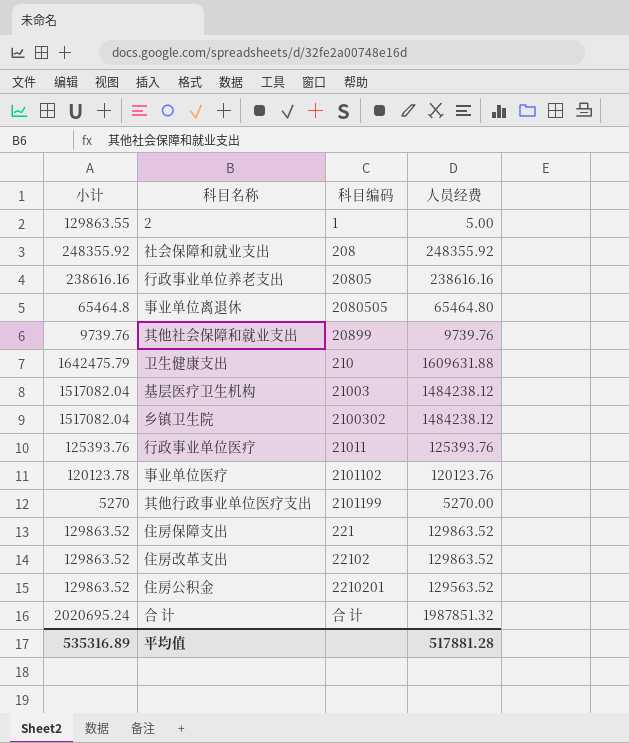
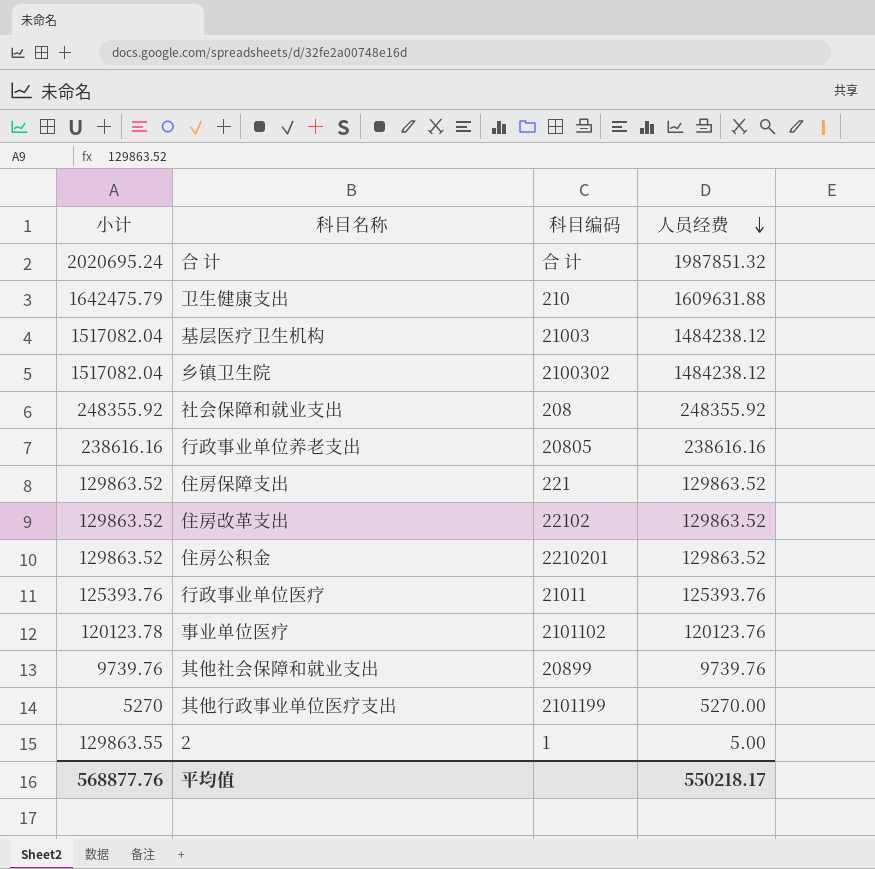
row order: none -> 人员经费 descending
row 事业单位离退休: 65464.8 | 2080505 | 65464.80 -> none
住房公积金 | 人员经费: 129563.52 -> 129863.52
平均值 | 小计: 535316.89 -> 568877.76
平均值 | 人员经费: 517881.28 -> 550218.17

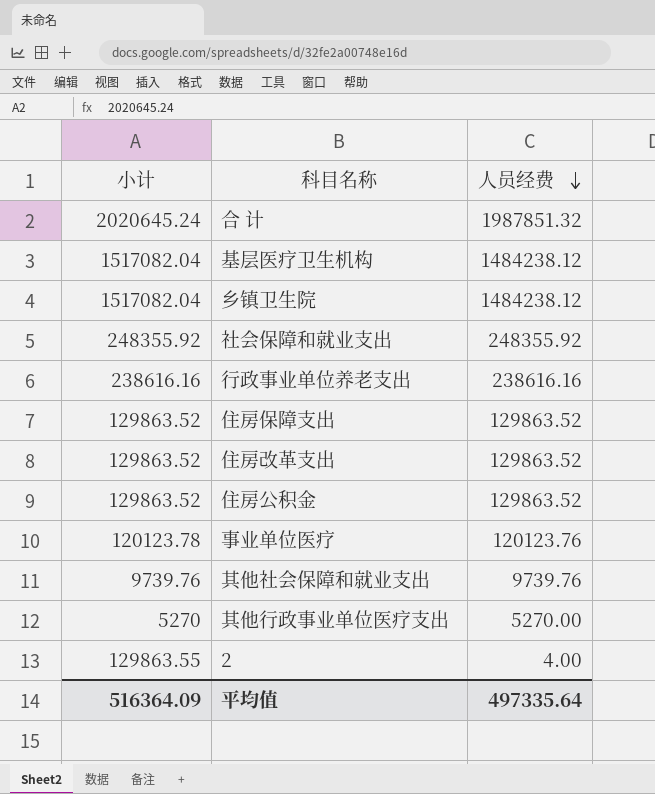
column 科目编码 | position: 3 -> none
row 卫生健康支出: 1642475.79 | 210 | 1609631.88 -> none
row 行政事业单位医疗: 125393.76 | 21011 | 125393.76 -> none
合 计 | 小计: 2020695.24 -> 2020645.24
2 | 人员经费: 5.00 -> 4.00
平均值 | 小计: 568877.76 -> 516364.09
平均值 | 人员经费: 550218.17 -> 497335.64

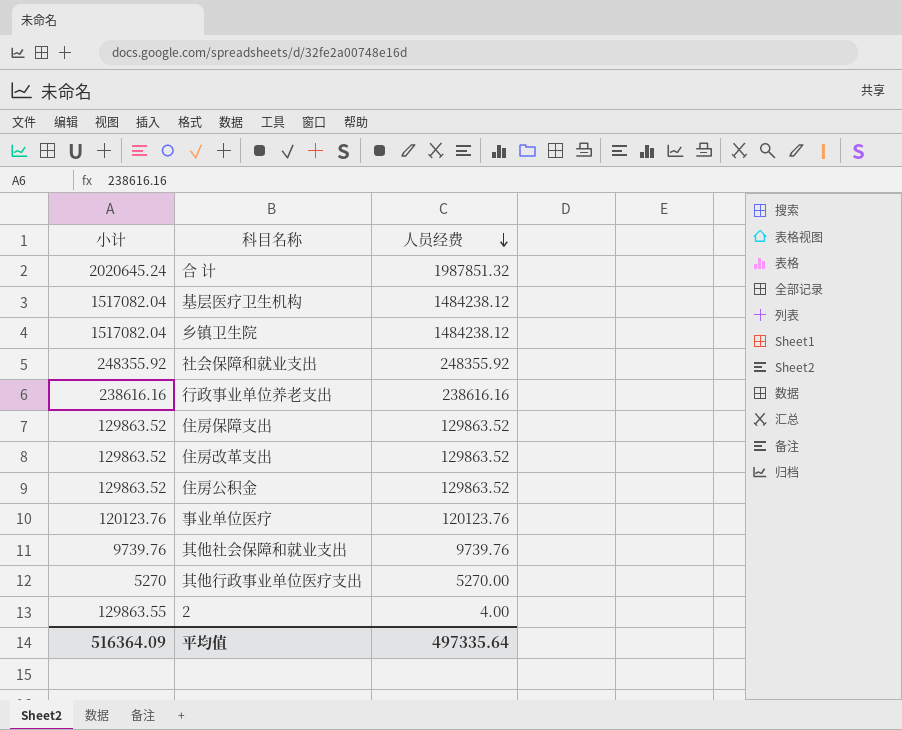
事业单位医疗 | 小计: 120123.78 -> 120123.76

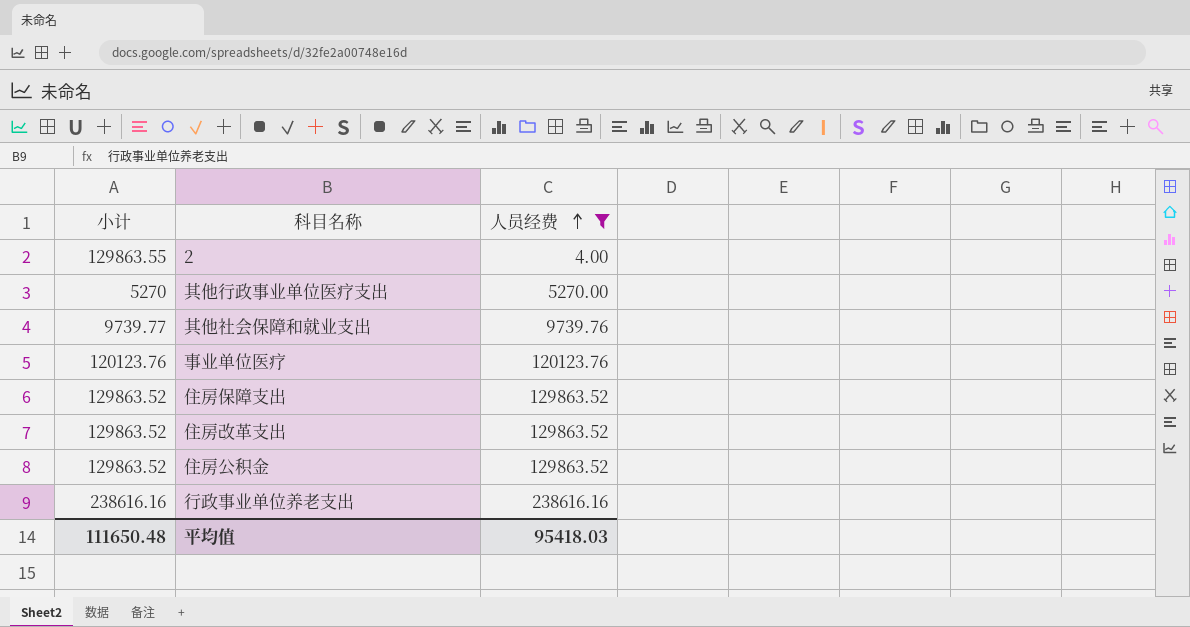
filter: none -> 人员经费 <= 238616.16
row order: 人员经费 descending -> 人员经费 ascending
其他社会保障和就业支出 | 小计: 9739.76 -> 9739.77
平均值 | 小计: 516364.09 -> 111650.48
平均值 | 人员经费: 497335.64 -> 95418.03

